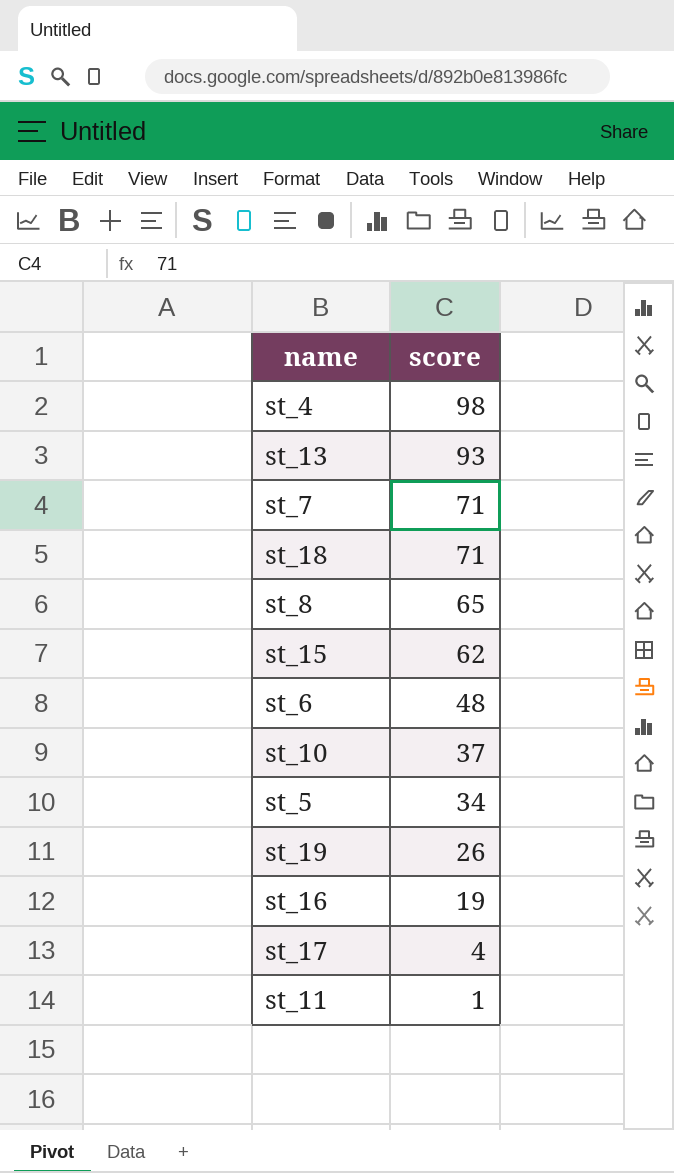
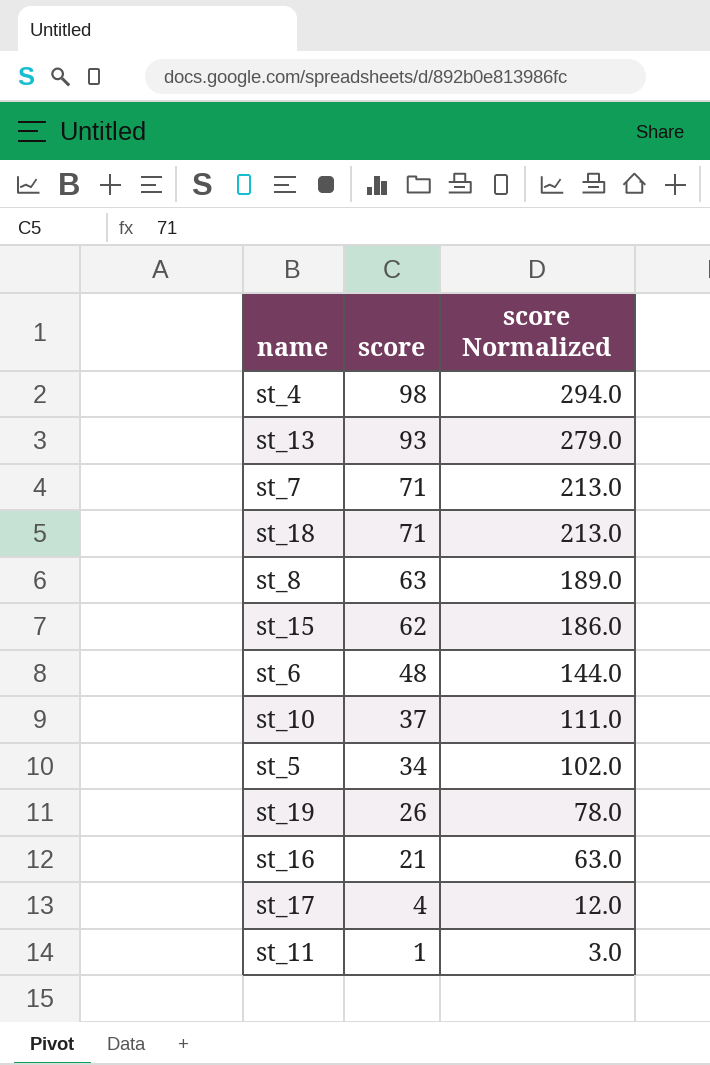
column score Normalized | formula: none -> [score] * 3
st_8 | score: 65 -> 63
st_16 | score: 19 -> 21

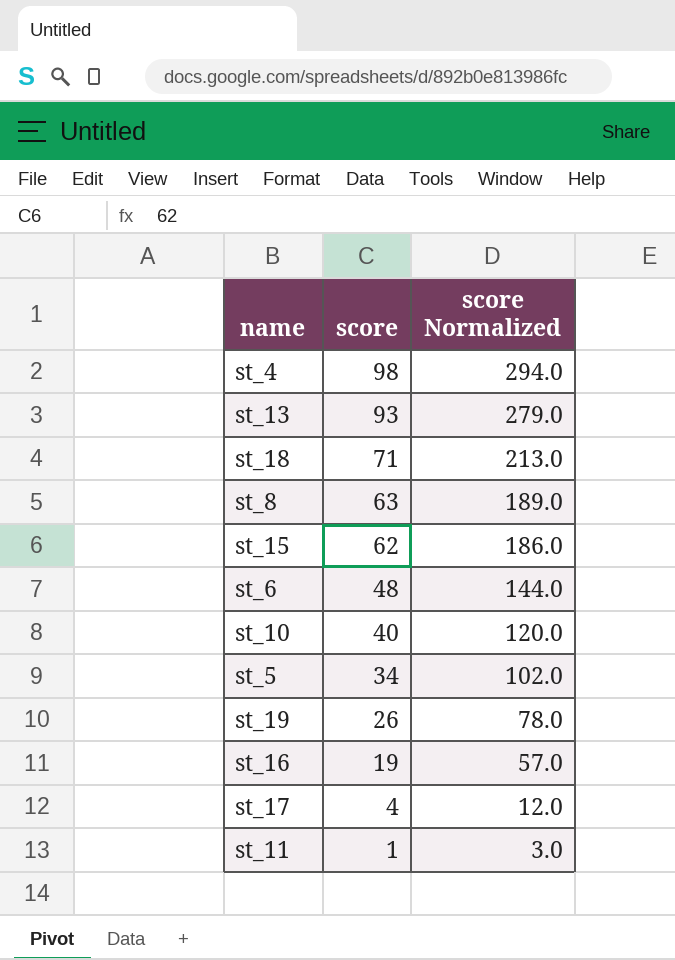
row st_7: 71 | 213.0 -> none
st_10 | score: 37 -> 40
st_10 | score Normalized: 111.0 -> 120.0
st_16 | score: 21 -> 19
st_16 | score Normalized: 63.0 -> 57.0

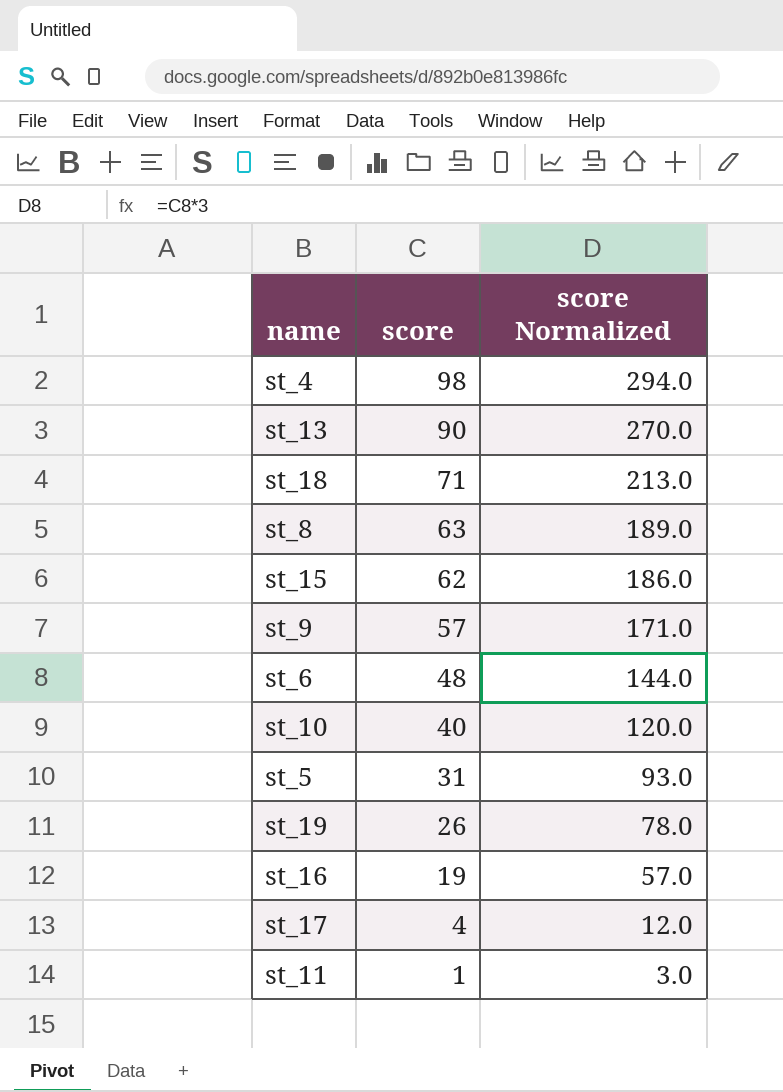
st_13 | score: 93 -> 90
st_13 | score Normalized: 279.0 -> 270.0
row st_9: none -> 57 | 171.0
st_5 | score: 34 -> 31
st_5 | score Normalized: 102.0 -> 93.0

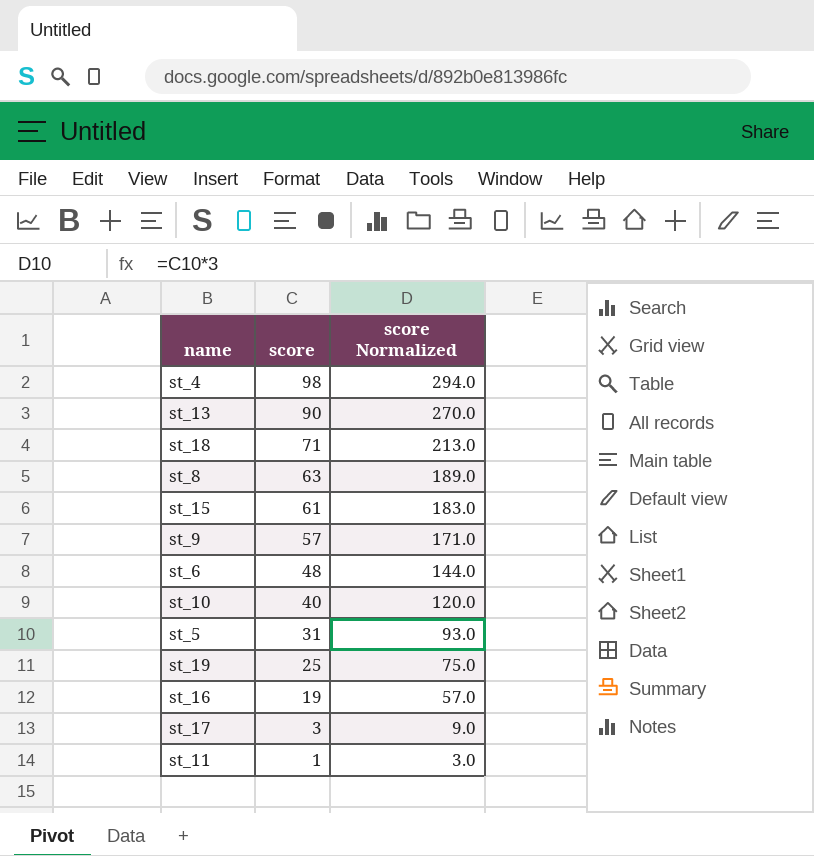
st_15 | score: 62 -> 61
st_15 | score Normalized: 186.0 -> 183.0
st_19 | score: 26 -> 25
st_19 | score Normalized: 78.0 -> 75.0
st_17 | score: 4 -> 3
st_17 | score Normalized: 12.0 -> 9.0

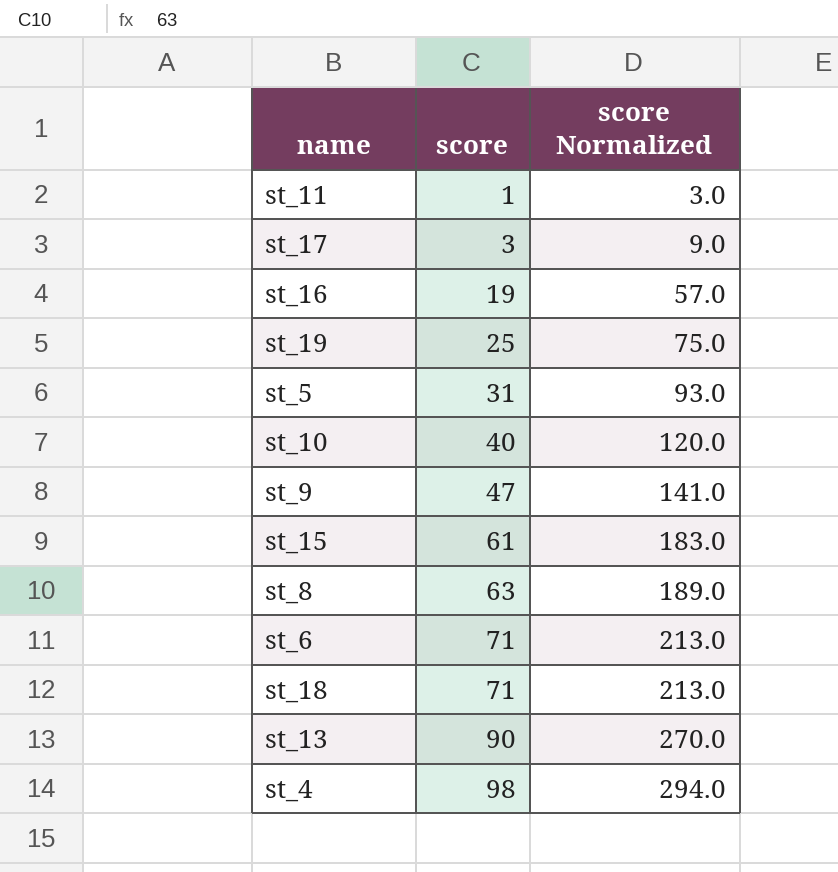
row order: score descending -> score ascending
st_9 | score: 57 -> 47
st_9 | score Normalized: 171.0 -> 141.0
st_6 | score: 48 -> 71
st_6 | score Normalized: 144.0 -> 213.0

